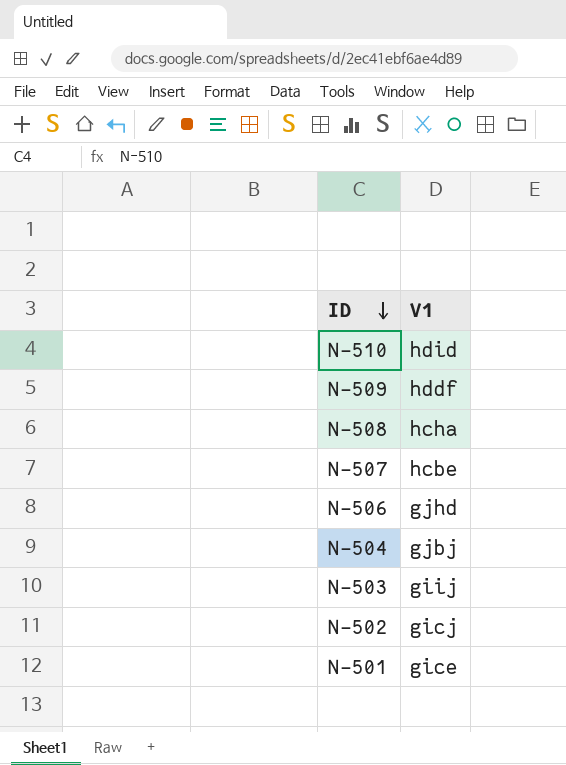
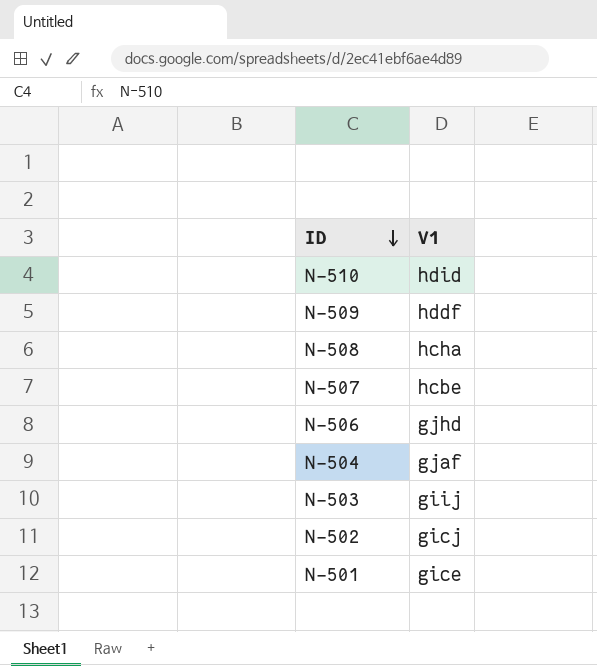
N-504 | V1: gjbj -> gjaf

